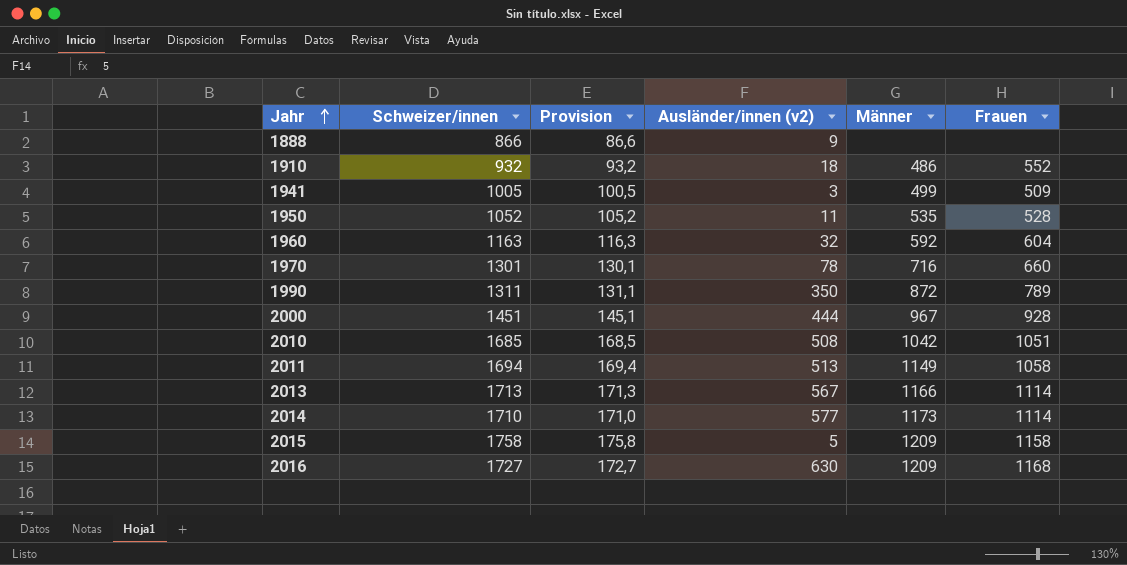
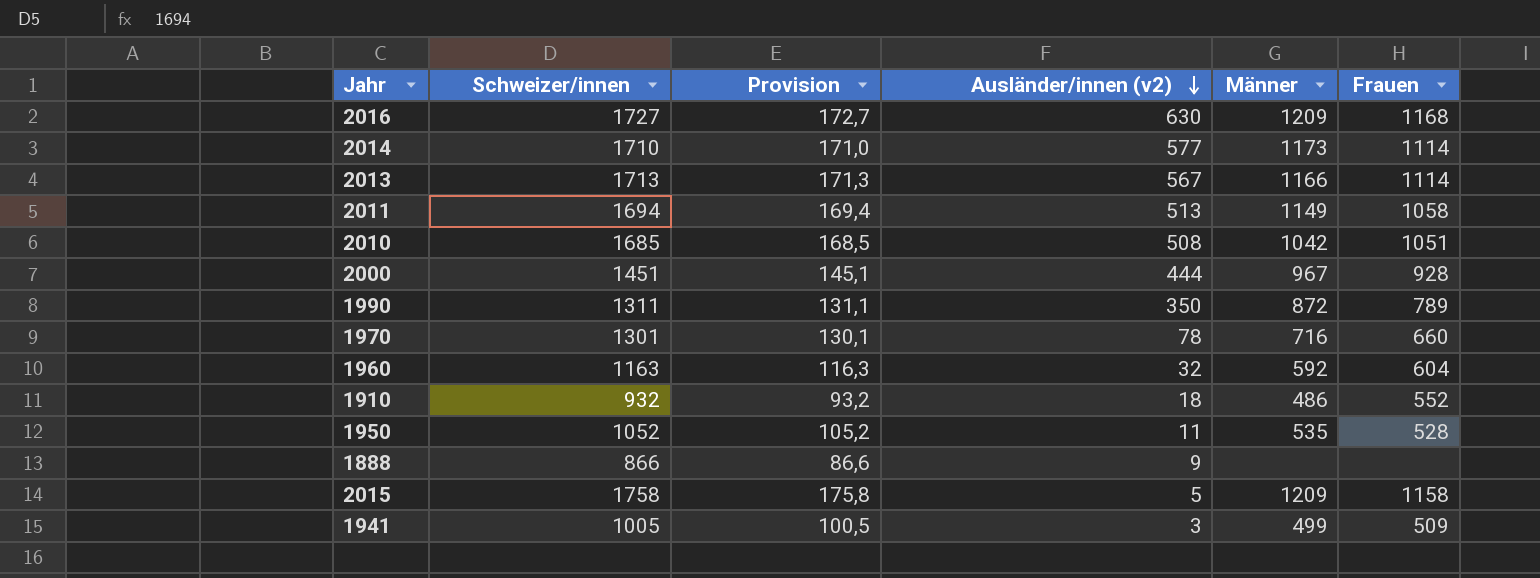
row order: Jahr ascending -> Ausländer/innen (v2) descending

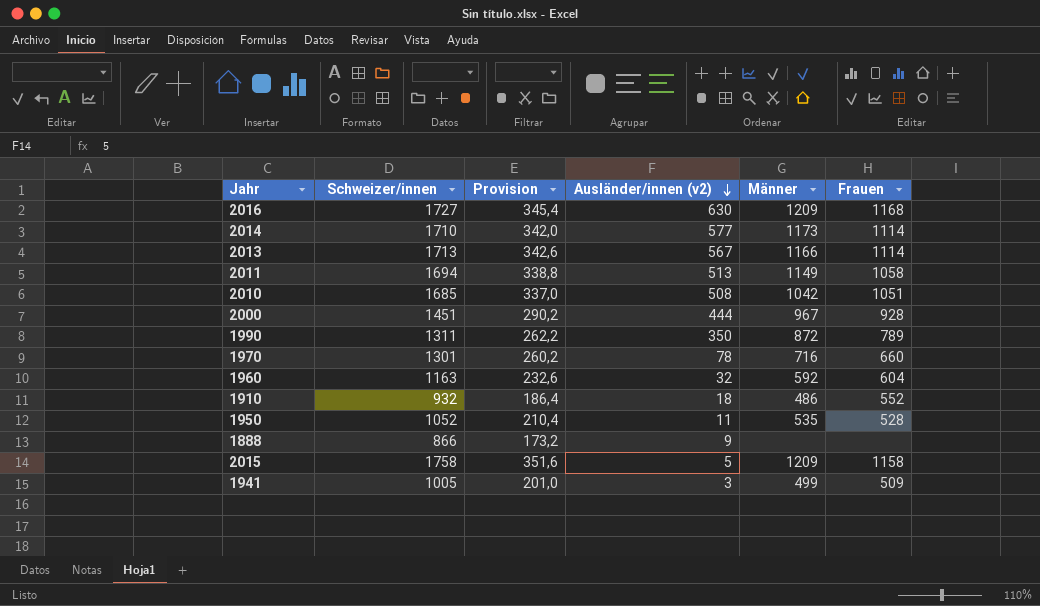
column Provision | formula: [Schweizer/innen] * 0,1 -> [Schweizer/innen] * 0,2

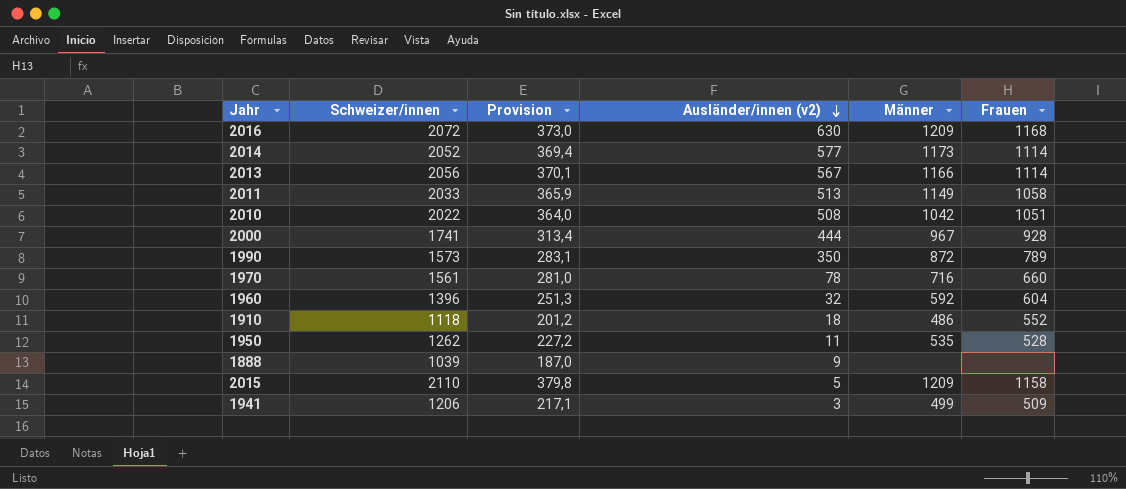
column Provision | formula: [Schweizer/innen] * 0,2 -> [Schweizer/innen] * 0,18
2016 | Schweizer/innen: 1727 -> 2072
2014 | Schweizer/innen: 1710 -> 2052
2013 | Schweizer/innen: 1713 -> 2056
2011 | Schweizer/innen: 1694 -> 2033
2010 | Schweizer/innen: 1685 -> 2022
2000 | Schweizer/innen: 1451 -> 1741
1990 | Schweizer/innen: 1311 -> 1573
1970 | Schweizer/innen: 1301 -> 1561
1960 | Schweizer/innen: 1163 -> 1396
1910 | Schweizer/innen: 932 -> 1118
1950 | Schweizer/innen: 1052 -> 1262
1888 | Schweizer/innen: 866 -> 1039
2015 | Schweizer/innen: 1758 -> 2110
1941 | Schweizer/innen: 1005 -> 1206

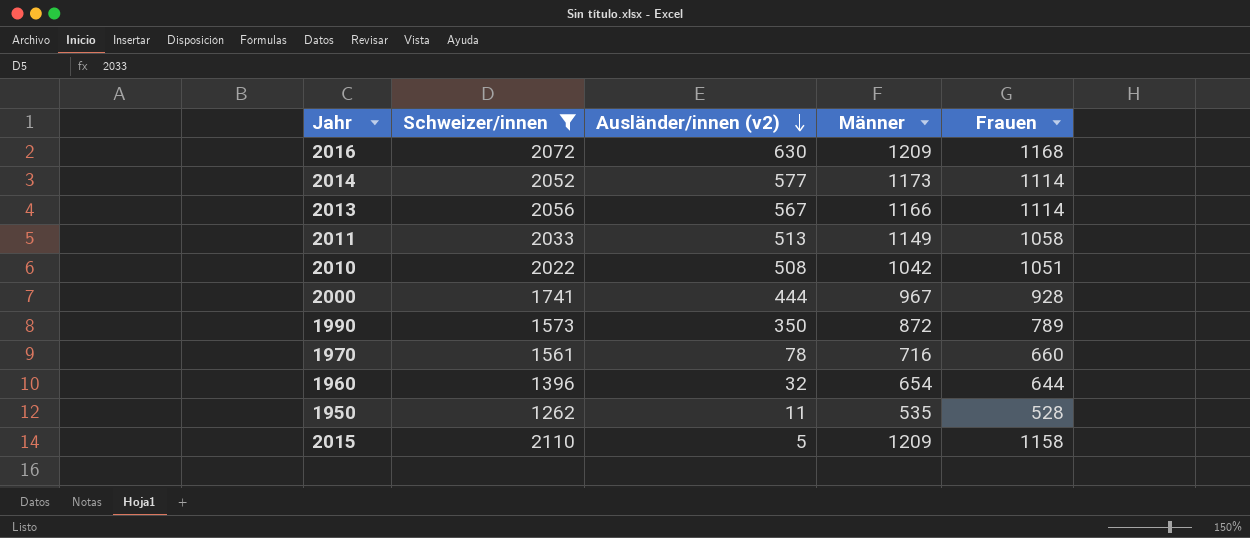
filter: none -> Schweizer/innen >= 1262
column Provision | formula: [Schweizer/innen] * 0,18 -> none
1960 | Männer: 592 -> 654
1960 | Frauen: 604 -> 644

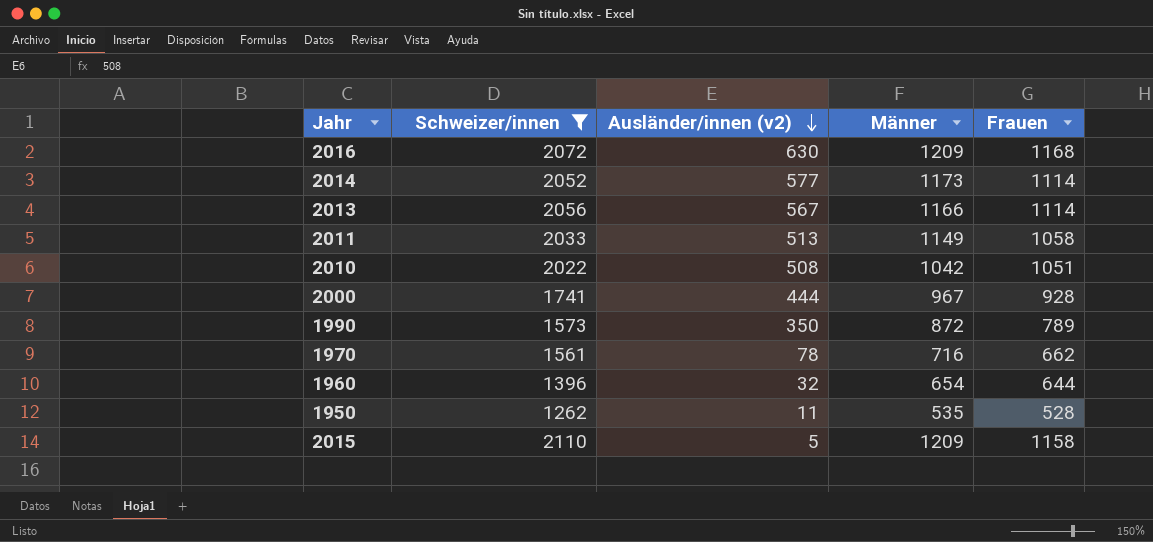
1970 | Frauen: 660 -> 662

